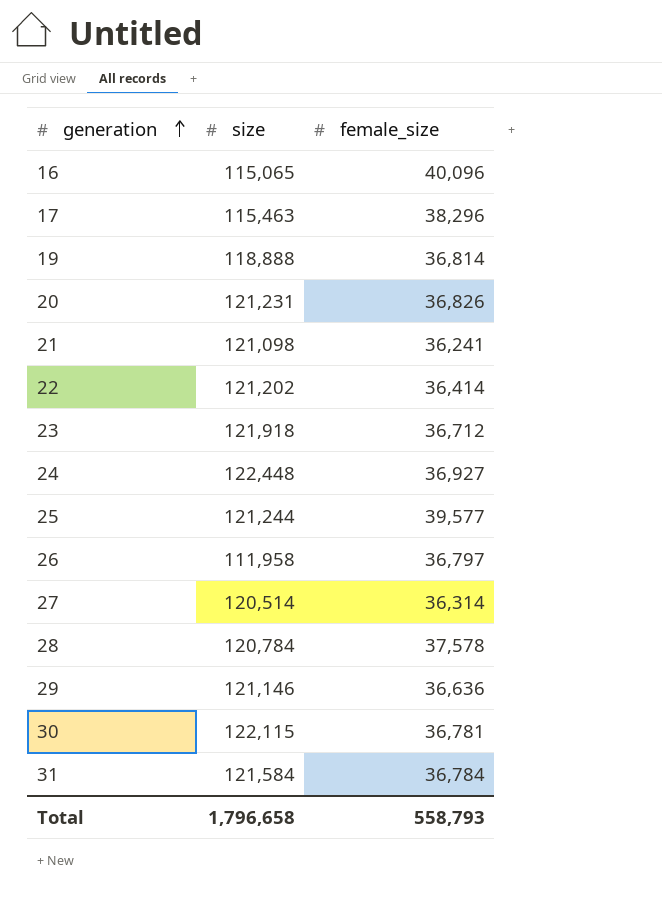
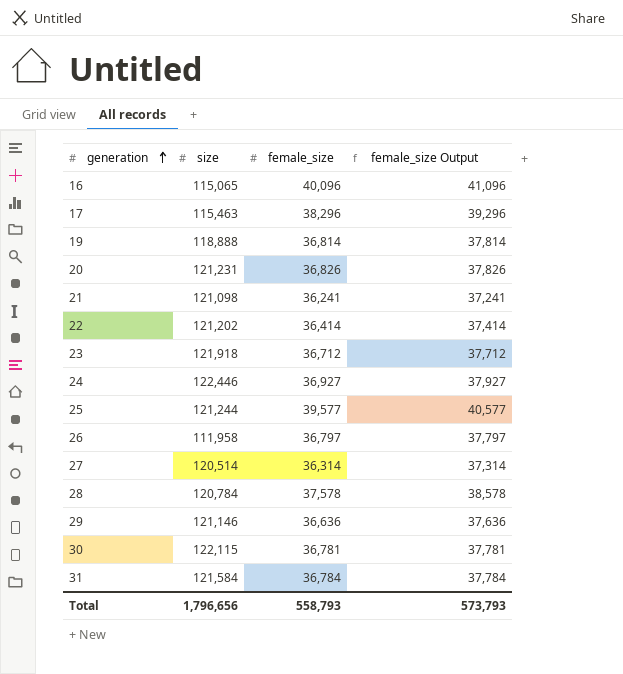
column female_size Output | formula: none -> [female_size] + 1000
24 | size: 122,448 -> 122,446
Total | size: 1,796,658 -> 1,796,656

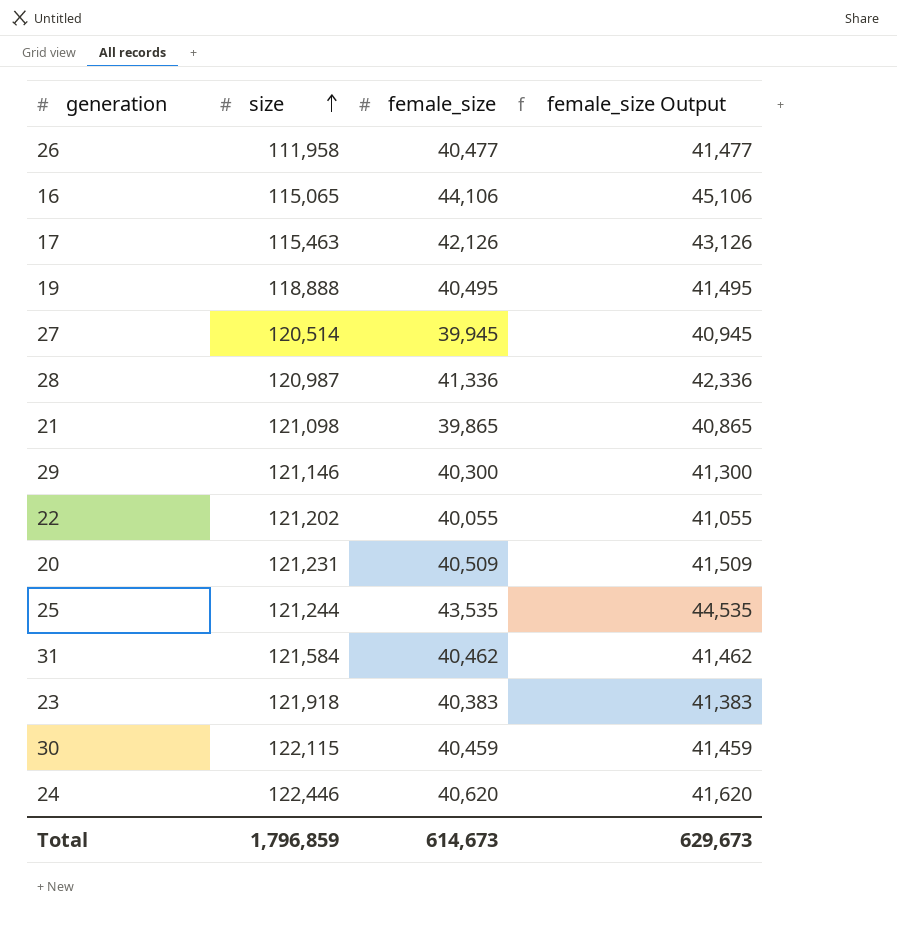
row order: generation ascending -> size ascending
26 | female_size: 36,797 -> 40,477
26 | female_size Output: 37,797 -> 41,477
16 | female_size: 40,096 -> 44,106
16 | female_size Output: 41,096 -> 45,106
17 | female_size: 38,296 -> 42,126
17 | female_size Output: 39,296 -> 43,126
19 | female_size: 36,814 -> 40,495
19 | female_size Output: 37,814 -> 41,495
27 | female_size: 36,314 -> 39,945
27 | female_size Output: 37,314 -> 40,945
28 | size: 120,784 -> 120,987
28 | female_size: 37,578 -> 41,336
28 | female_size Output: 38,578 -> 42,336
21 | female_size: 36,241 -> 39,865
21 | female_size Output: 37,241 -> 40,865
29 | female_size: 36,636 -> 40,300
29 | female_size Output: 37,636 -> 41,300
22 | female_size: 36,414 -> 40,055
22 | female_size Output: 37,414 -> 41,055
20 | female_size: 36,826 -> 40,509
20 | female_size Output: 37,826 -> 41,509
25 | female_size: 39,577 -> 43,535
25 | female_size Output: 40,577 -> 44,535
31 | female_size: 36,784 -> 40,462
31 | female_size Output: 37,784 -> 41,462
23 | female_size: 36,712 -> 40,383
23 | female_size Output: 37,712 -> 41,383
30 | female_size: 36,781 -> 40,459
30 | female_size Output: 37,781 -> 41,459
24 | female_size: 36,927 -> 40,620
24 | female_size Output: 37,927 -> 41,620
Total | size: 1,796,656 -> 1,796,859
Total | female_size: 558,793 -> 614,673
Total | female_size Output: 573,793 -> 629,673

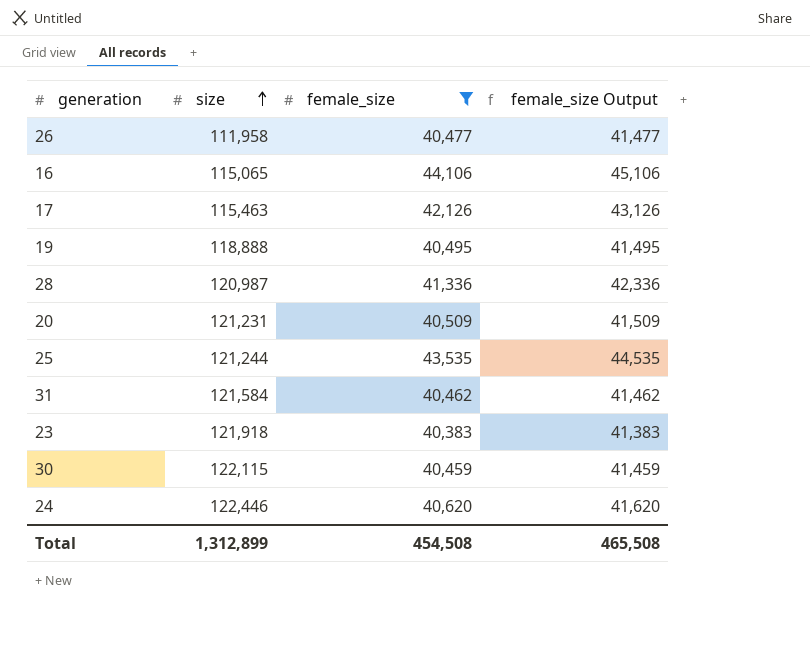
filter: none -> female_size >= 40,383
Total | size: 1,796,859 -> 1,312,899
Total | female_size: 614,673 -> 454,508
Total | female_size Output: 629,673 -> 465,508

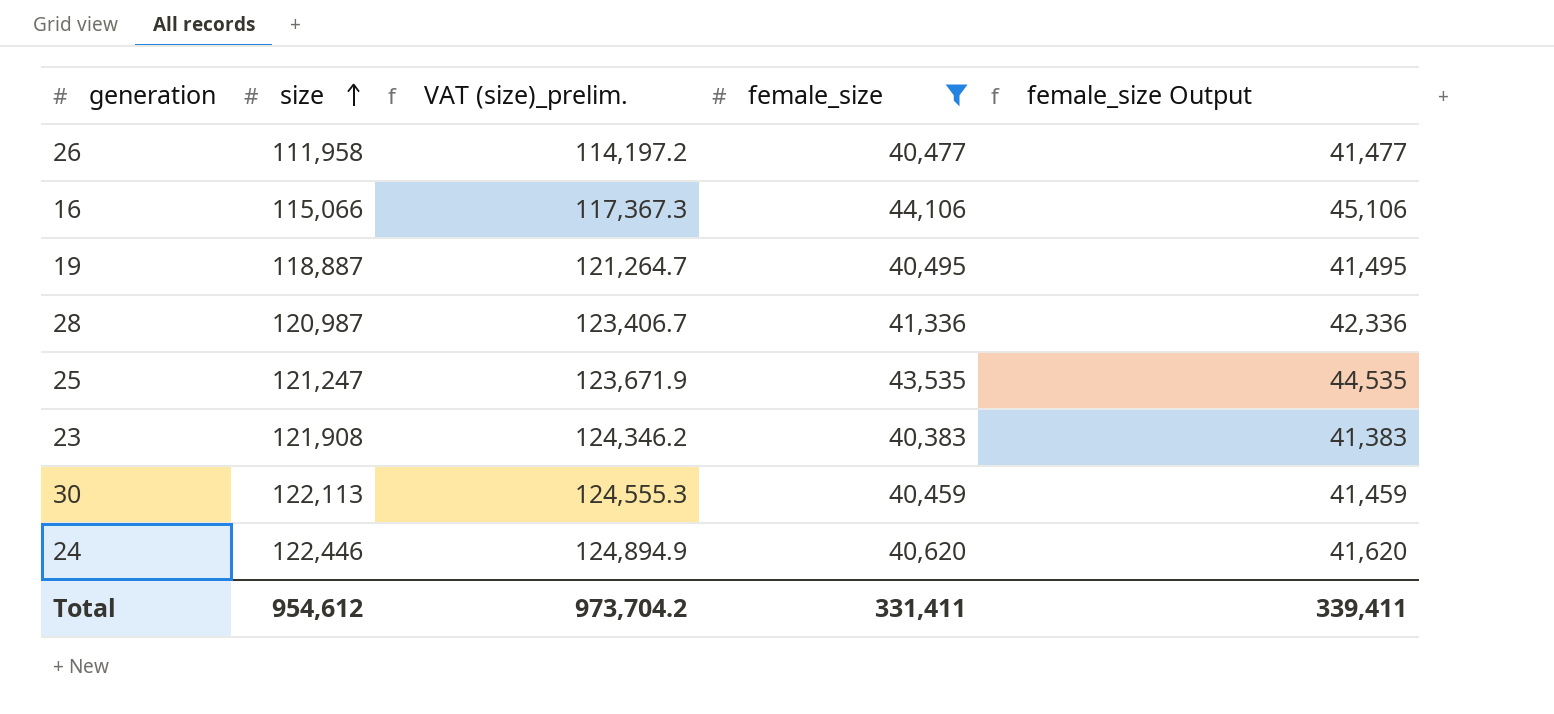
column VAT (size)_prelim. | formula: none -> [size] * 1.02
row 17: 115,463 | 42,126 | 43,126 -> none
row 20: 121,231 | 40,509 | 41,509 -> none
row 31: 121,584 | 40,462 | 41,462 -> none
16 | size: 115,065 -> 115,066
19 | size: 118,888 -> 118,887
25 | size: 121,244 -> 121,247
23 | size: 121,918 -> 121,908
30 | size: 122,115 -> 122,113
Total | size: 1,312,899 -> 954,612
Total | female_size: 454,508 -> 331,411
Total | female_size Output: 465,508 -> 339,411

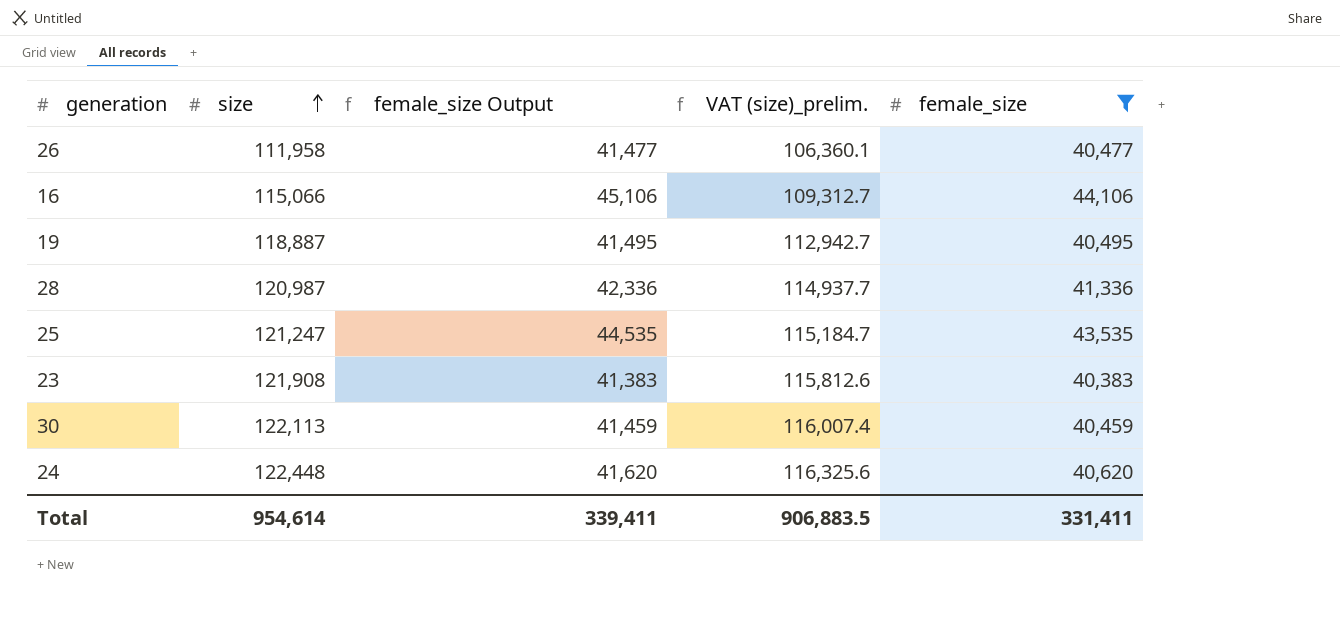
column female_size Output | position: 5 -> 3
column VAT (size)_prelim. | formula: [size] * 1.02 -> [size] * 0.95
24 | size: 122,446 -> 122,448
Total | size: 954,612 -> 954,614
Total | VAT (size)_prelim.: 973,704.2 -> 906,883.5

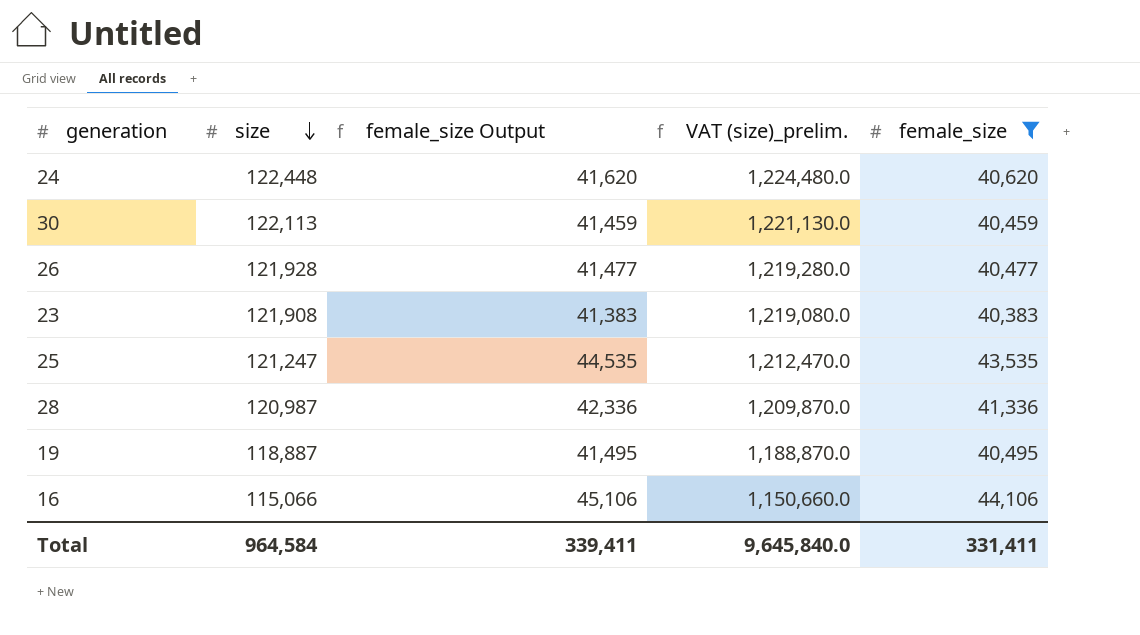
row order: size ascending -> size descending
column VAT (size)_prelim. | formula: [size] * 0.95 -> [size] * 10
26 | size: 111,958 -> 121,928
Total | size: 954,614 -> 964,584
Total | VAT (size)_prelim.: 906,883.5 -> 9,645,840.0

